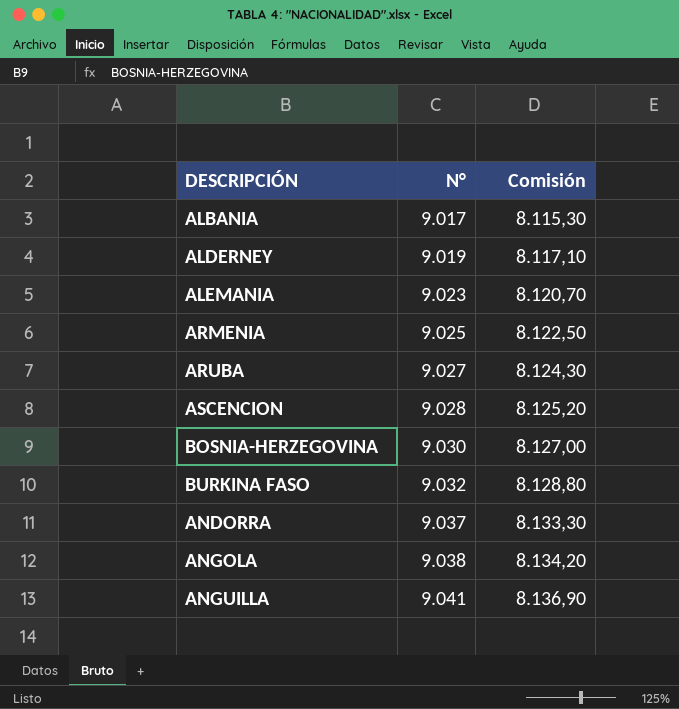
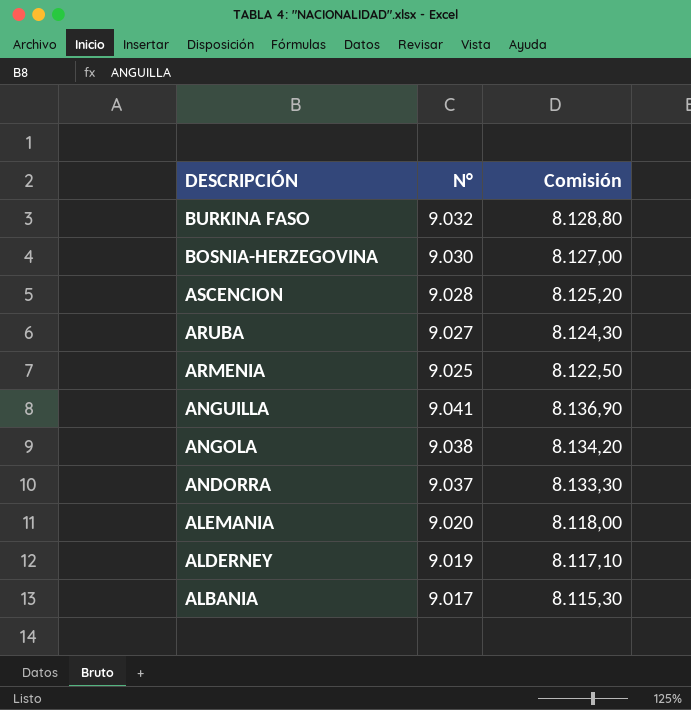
row order: N° ascending -> DESCRIPCIÓN descending
ALEMANIA | N°: 9.023 -> 9.020
ALEMANIA | Comisión: 8.120,70 -> 8.118,00

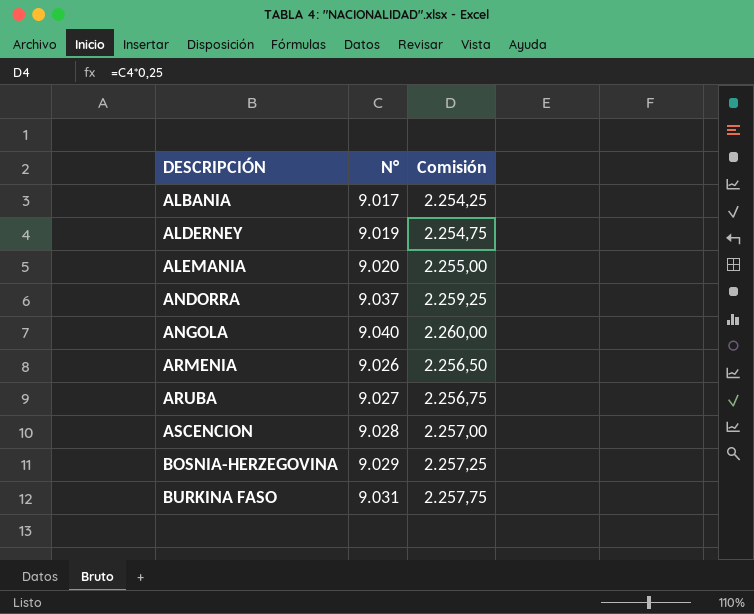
row order: DESCRIPCIÓN descending -> DESCRIPCIÓN ascending
column Comisión | formula: [N°] * 0,9 -> [N°] * 0,25
row ANGUILLA: 9.041 | 8.136,90 -> none
ANGOLA | N°: 9.038 -> 9.040
ARMENIA | N°: 9.025 -> 9.026
BOSNIA-HERZEGOVINA | N°: 9.030 -> 9.029
BURKINA FASO | N°: 9.032 -> 9.031

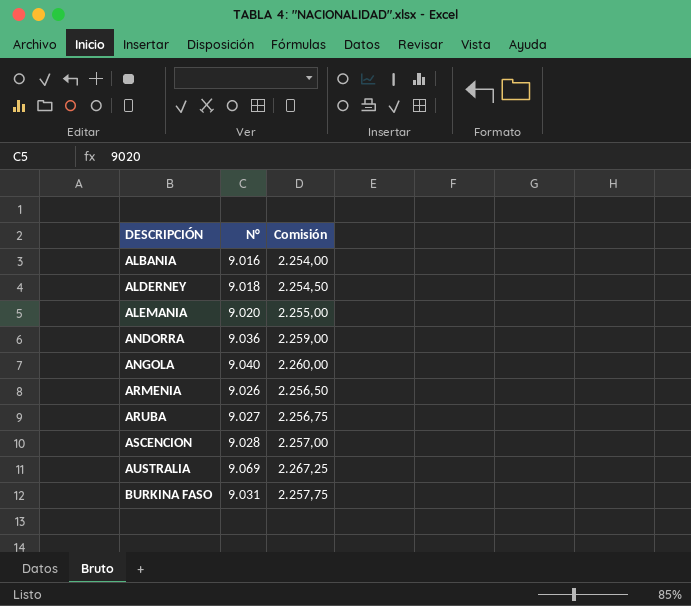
row BOSNIA-HERZEGOVINA: 9.029 | 2.257,25 -> none
ALBANIA | N°: 9.017 -> 9.016
ALBANIA | Comisión: 2.254,25 -> 2.254,00
ALDERNEY | N°: 9.019 -> 9.018
ALDERNEY | Comisión: 2.254,75 -> 2.254,50
ANDORRA | N°: 9.037 -> 9.036
ANDORRA | Comisión: 2.259,25 -> 2.259,00
row AUSTRALIA: none -> 9.069 | 2.267,25

